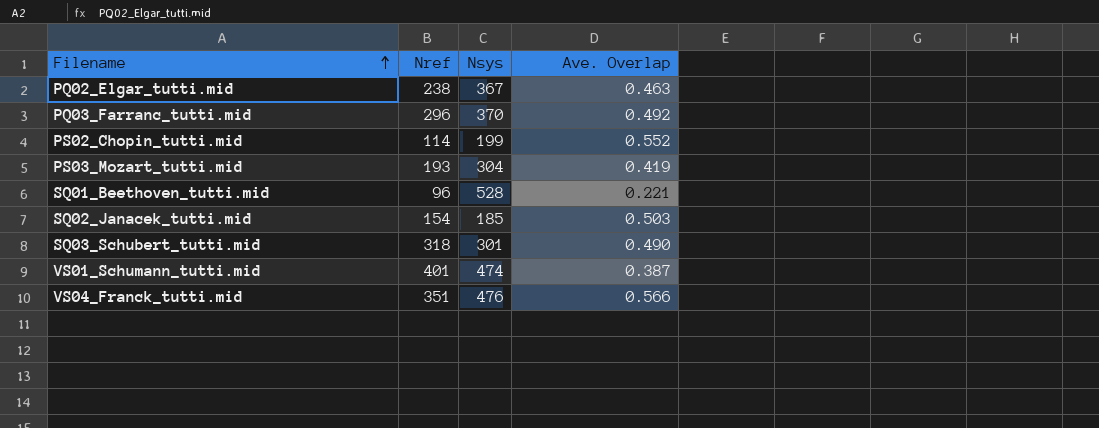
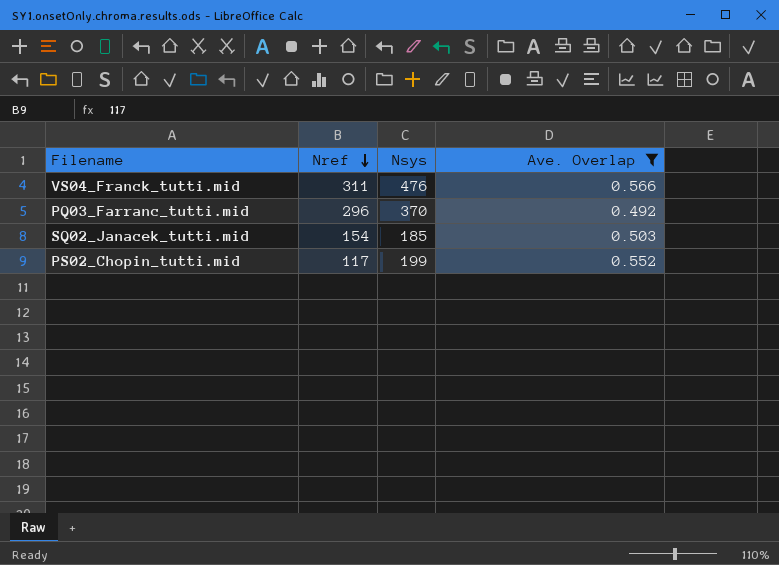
filter: none -> Ave. Overlap >= 0.492
row order: Filename ascending -> Nref descending
VS04_Franck_tutti.mid | Nref: 351 -> 311
PS02_Chopin_tutti.mid | Nref: 114 -> 117

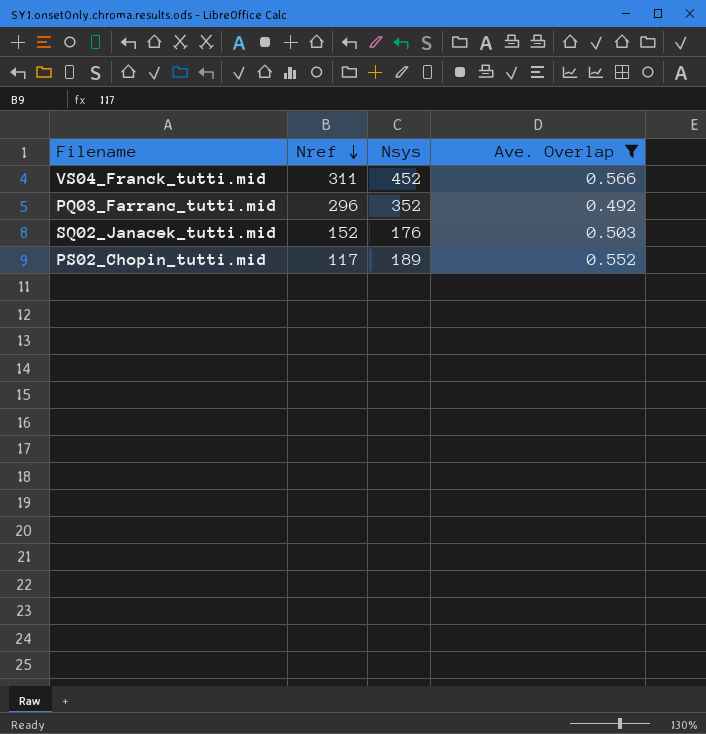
VS04_Franck_tutti.mid | Nsys: 476 -> 452
PQ03_Farranc_tutti.mid | Nsys: 370 -> 352
SQ02_Janacek_tutti.mid | Nref: 154 -> 152
SQ02_Janacek_tutti.mid | Nsys: 185 -> 176
PS02_Chopin_tutti.mid | Nsys: 199 -> 189

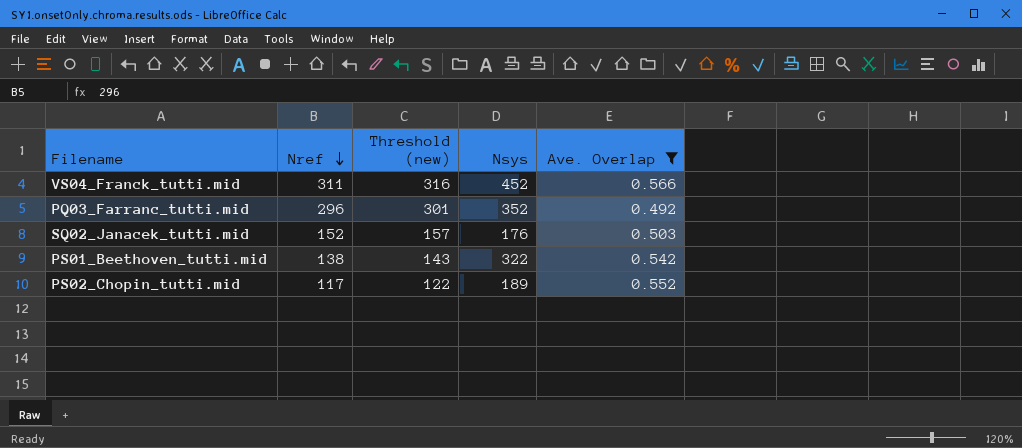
column Threshold (new) | formula: none -> [Nref] + 5
row PS01_Beethoven_tutti.mid: none -> 138 | 143 | 322 | 0.542

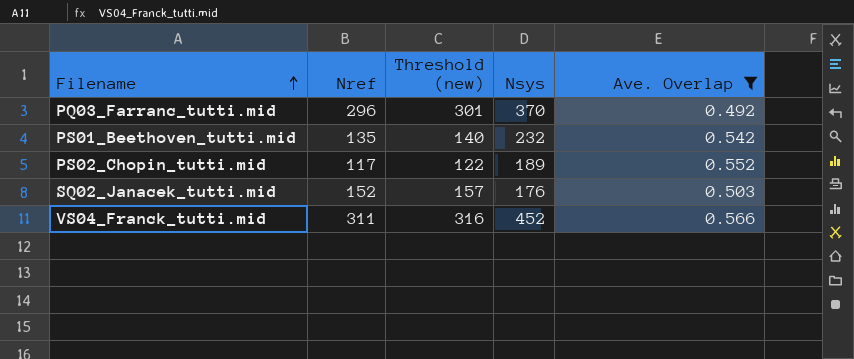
row order: Nref descending -> Filename ascending
PQ03_Farranc_tutti.mid | Nsys: 352 -> 370
PS01_Beethoven_tutti.mid | Nref: 138 -> 135
PS01_Beethoven_tutti.mid | Threshold (new): 143 -> 140
PS01_Beethoven_tutti.mid | Nsys: 322 -> 232

